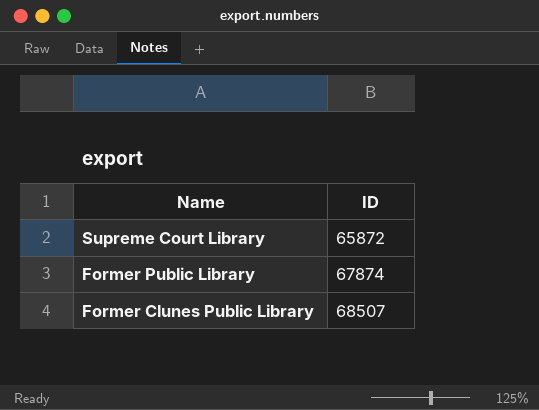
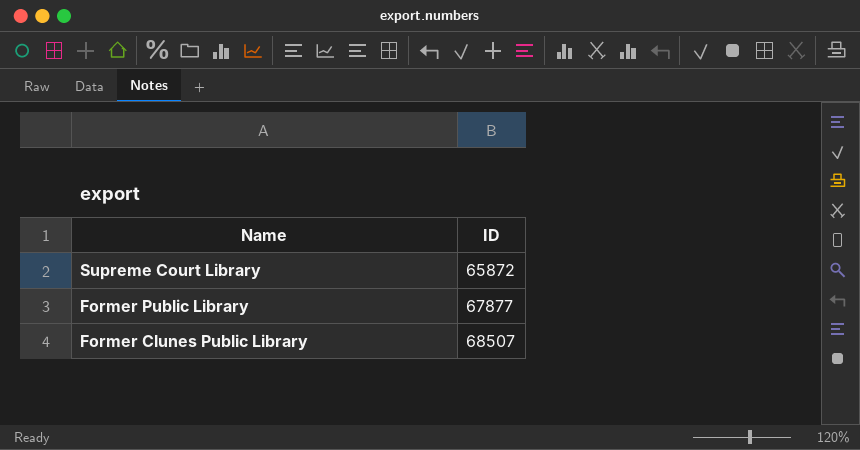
Former Public Library | ID: 67874 -> 67877

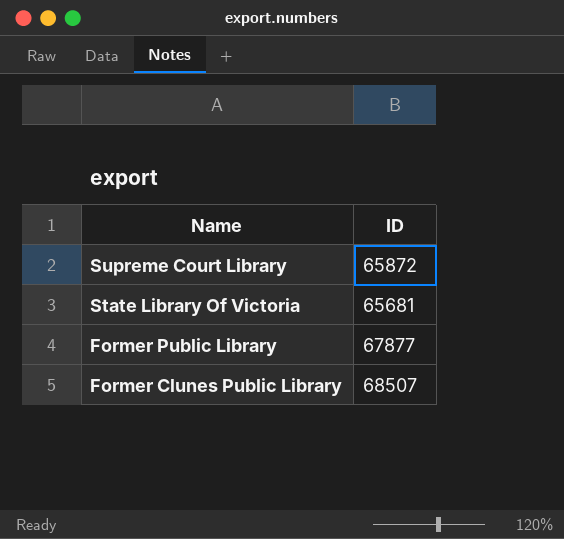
row State Library Of Victoria: none -> 65681

